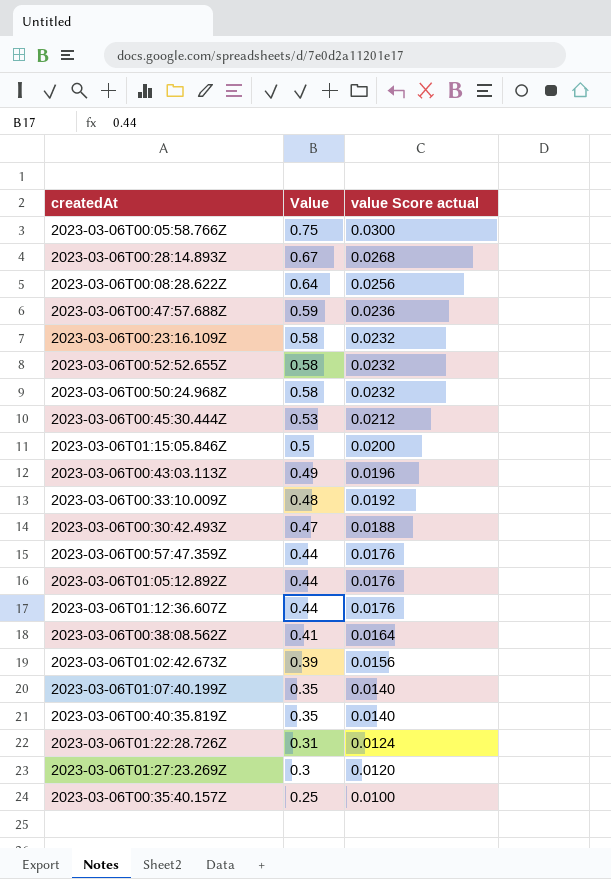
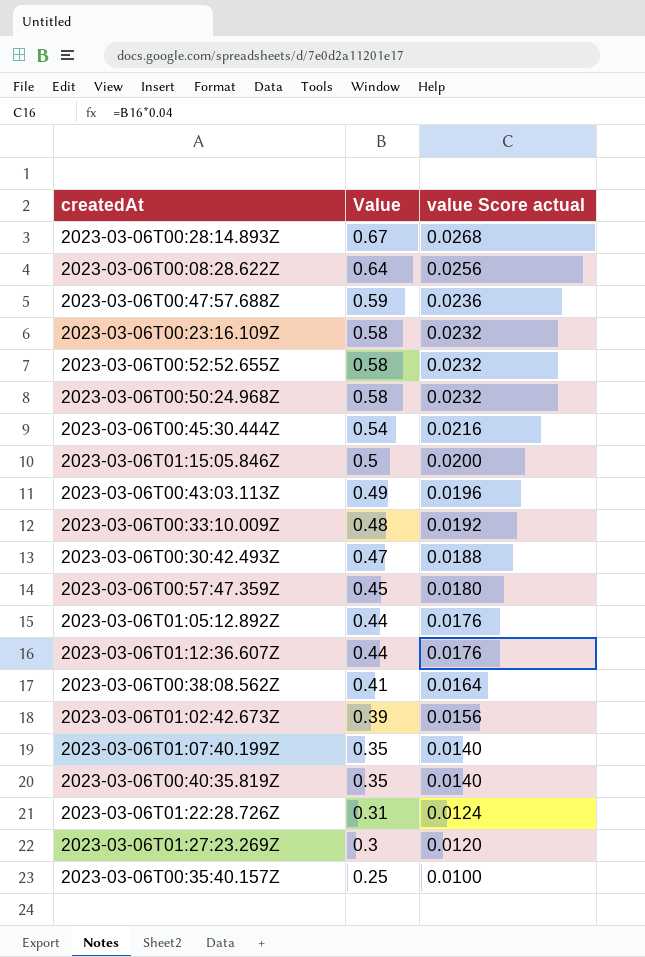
row 2023-03-06T00:05:58.766Z: 0.75 | 0.0300 -> none
2023-03-06T00:45:30.444Z | Value: 0.53 -> 0.54
2023-03-06T00:45:30.444Z | value Score actual: 0.0212 -> 0.0216
2023-03-06T00:57:47.359Z | Value: 0.44 -> 0.45
2023-03-06T00:57:47.359Z | value Score actual: 0.0176 -> 0.0180

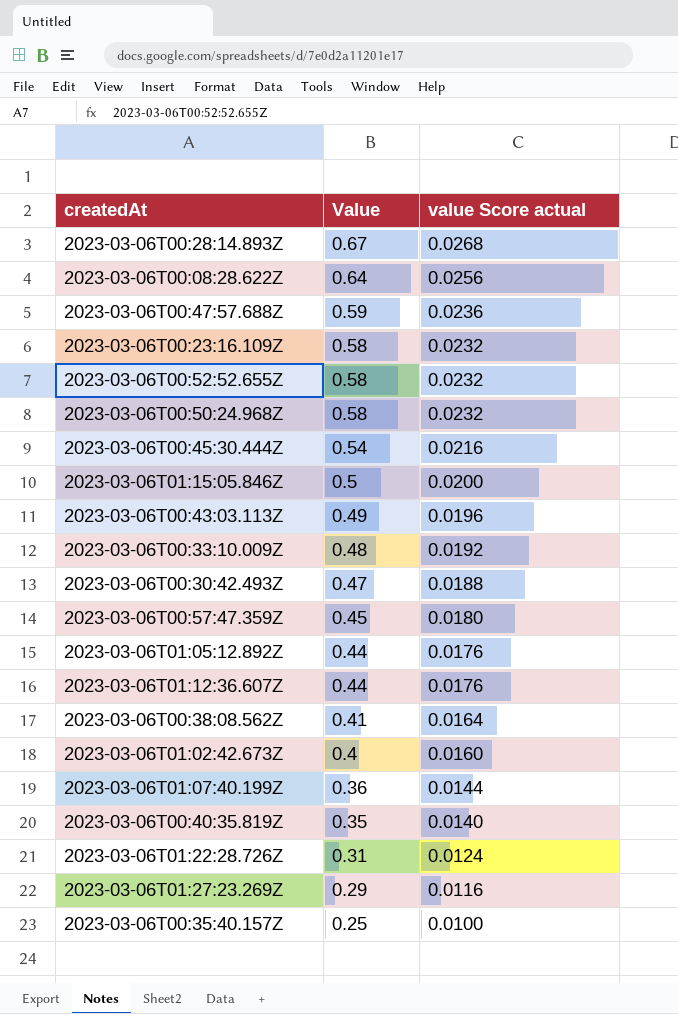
2023-03-06T01:02:42.673Z | Value: 0.39 -> 0.4
2023-03-06T01:02:42.673Z | value Score actual: 0.0156 -> 0.0160
2023-03-06T01:07:40.199Z | Value: 0.35 -> 0.36
2023-03-06T01:07:40.199Z | value Score actual: 0.0140 -> 0.0144
2023-03-06T01:27:23.269Z | Value: 0.3 -> 0.29
2023-03-06T01:27:23.269Z | value Score actual: 0.0120 -> 0.0116

